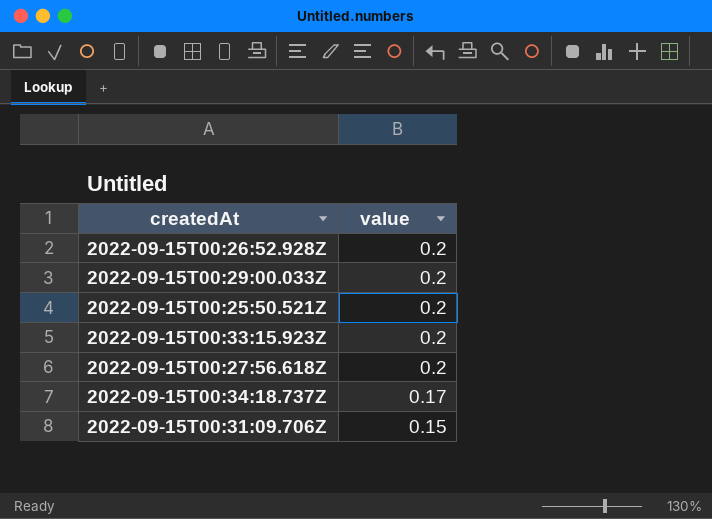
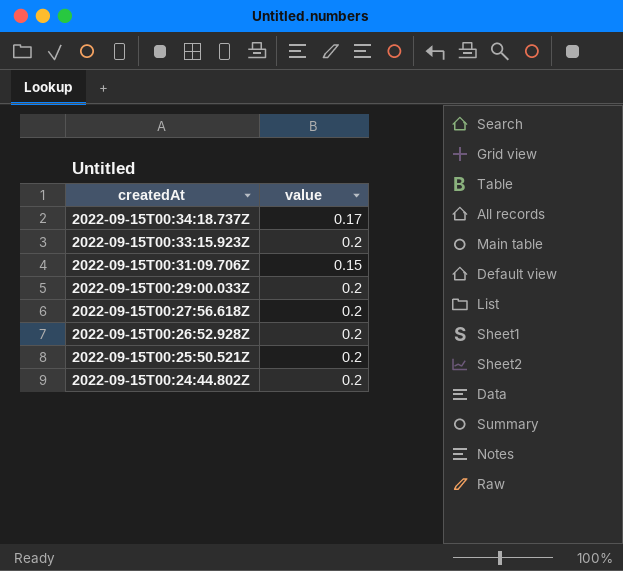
row order: value descending -> createdAt descending
row 2022-09-15T00:24:44.802Z: none -> 0.2

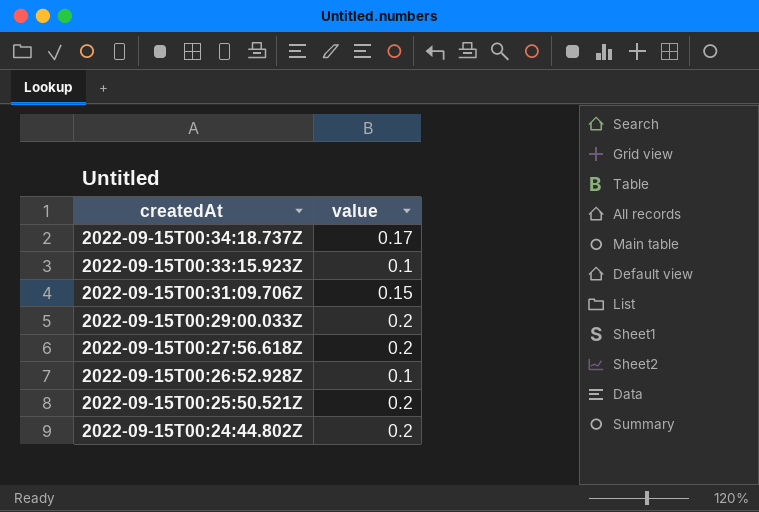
2022-09-15T00:33:15.923Z | value: 0.2 -> 0.1
2022-09-15T00:26:52.928Z | value: 0.2 -> 0.1

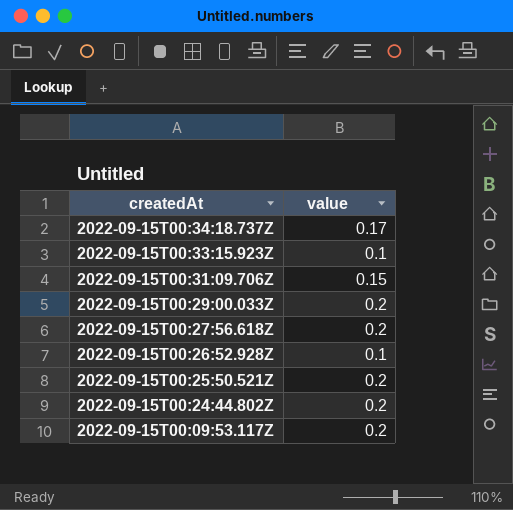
row 2022-09-15T00:09:53.117Z: none -> 0.2

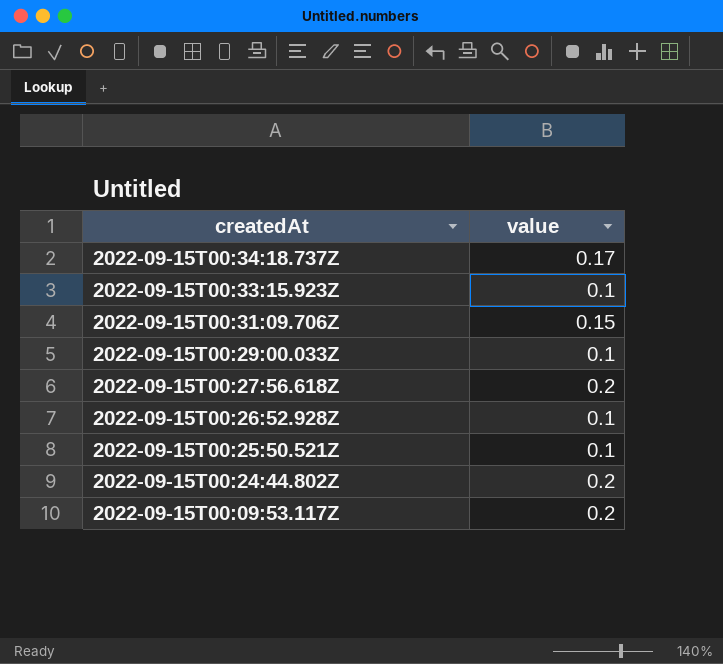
2022-09-15T00:29:00.033Z | value: 0.2 -> 0.1
2022-09-15T00:25:50.521Z | value: 0.2 -> 0.1

